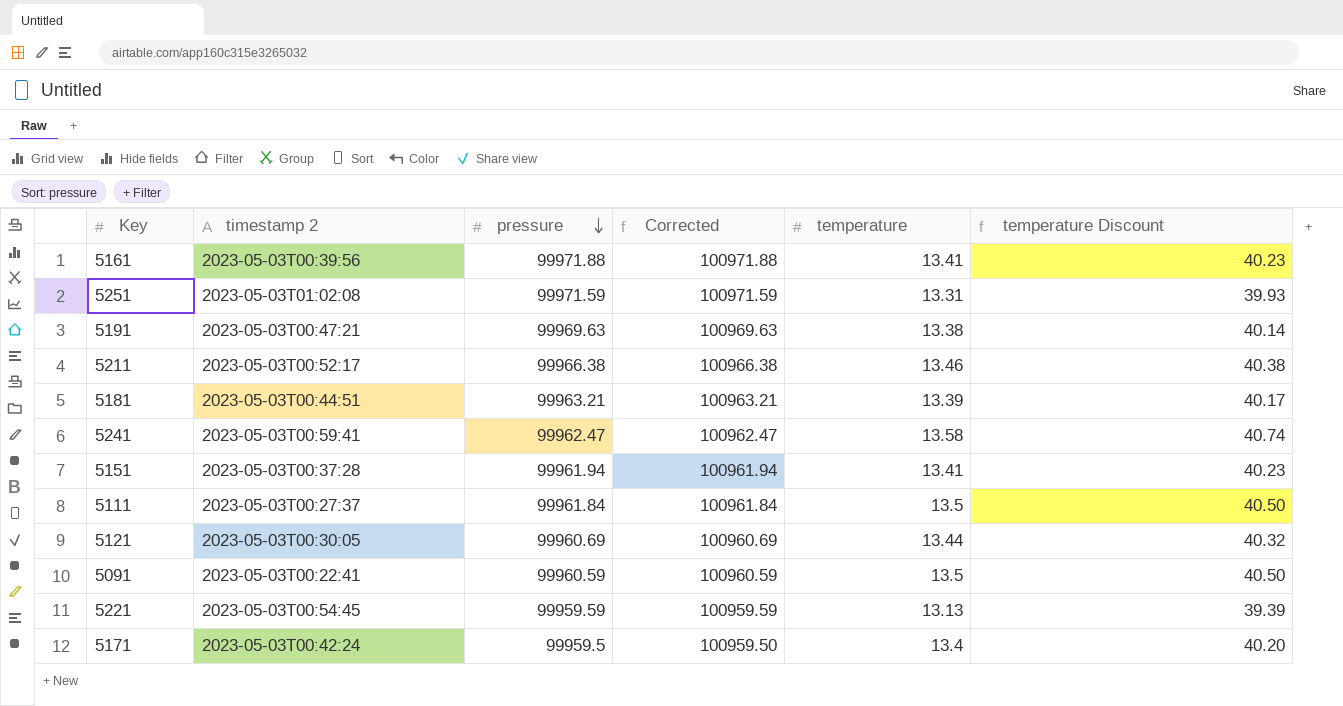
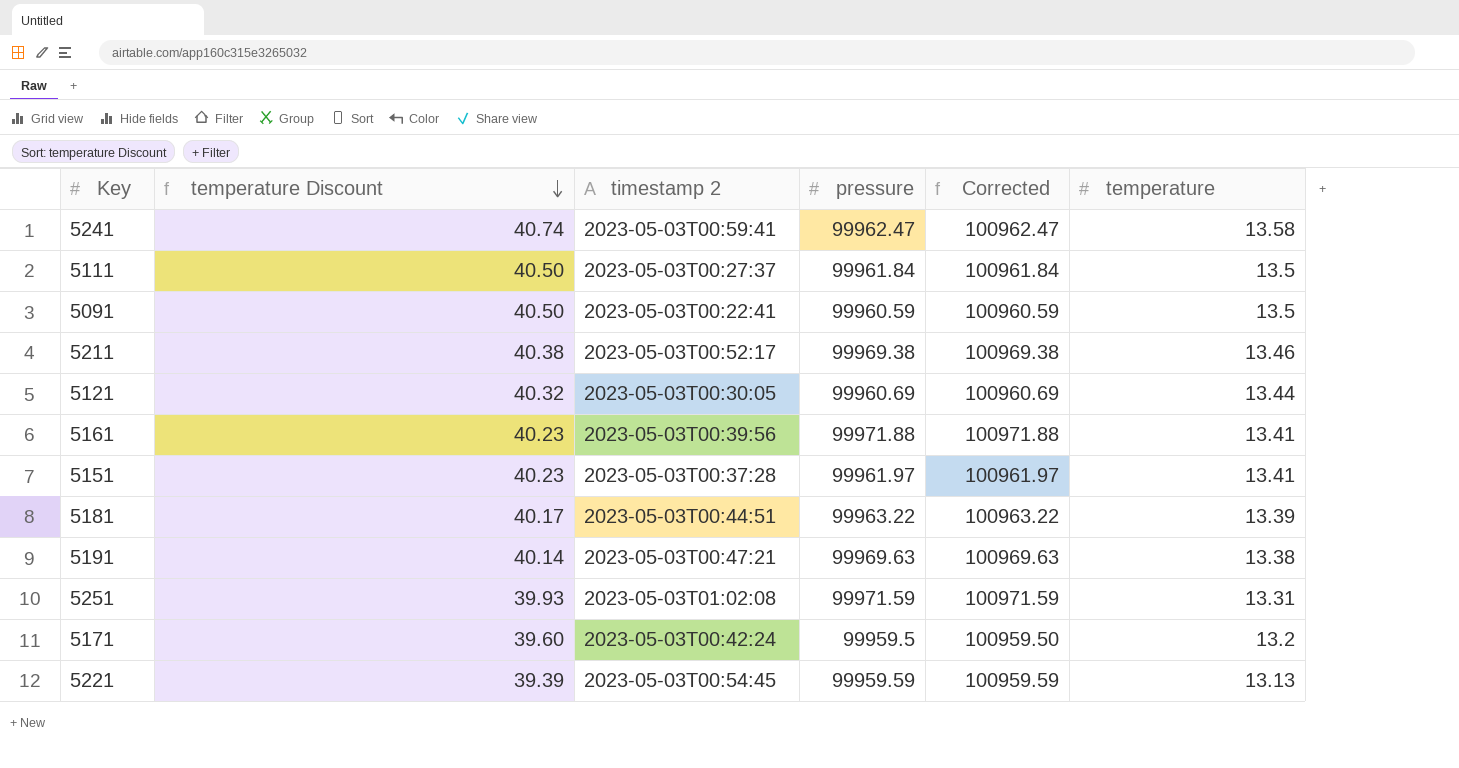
row order: pressure descending -> temperature Discount descending
column temperature Discount | position: 6 -> 2
5211 | pressure: 99966.38 -> 99969.38
5211 | Corrected: 100966.38 -> 100969.38
5151 | pressure: 99961.94 -> 99961.97
5151 | Corrected: 100961.94 -> 100961.97
5181 | pressure: 99963.21 -> 99963.22
5181 | Corrected: 100963.21 -> 100963.22
5171 | temperature Discount: 40.20 -> 39.60
5171 | temperature: 13.4 -> 13.2

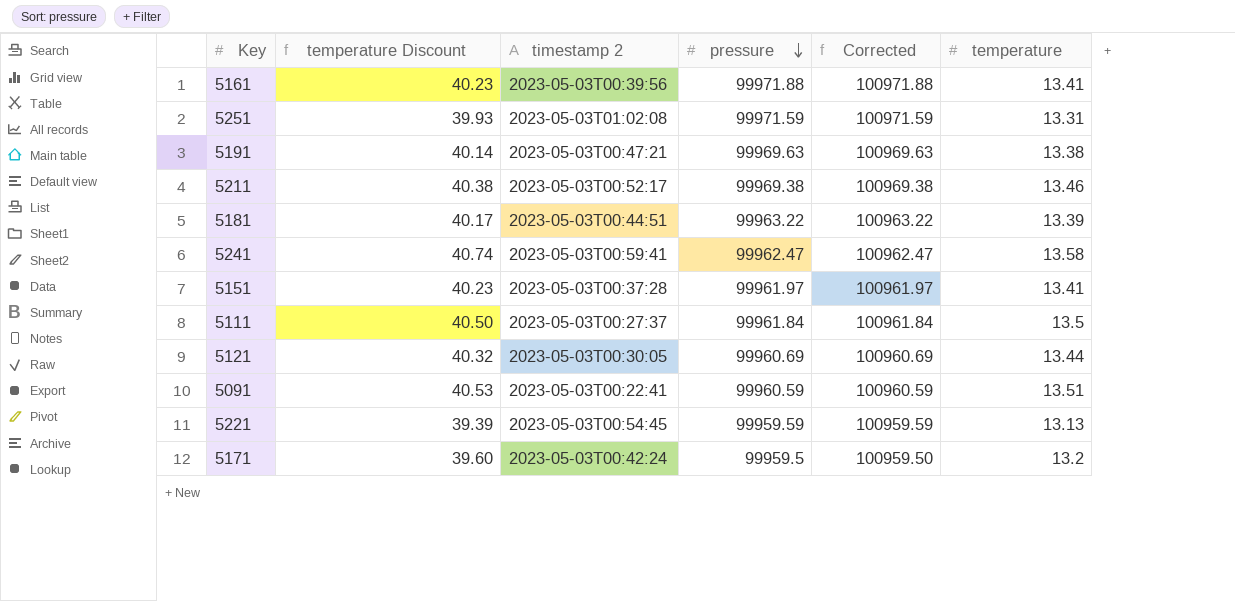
row order: temperature Discount descending -> pressure descending
5091 | temperature Discount: 40.50 -> 40.53
5091 | temperature: 13.5 -> 13.51

